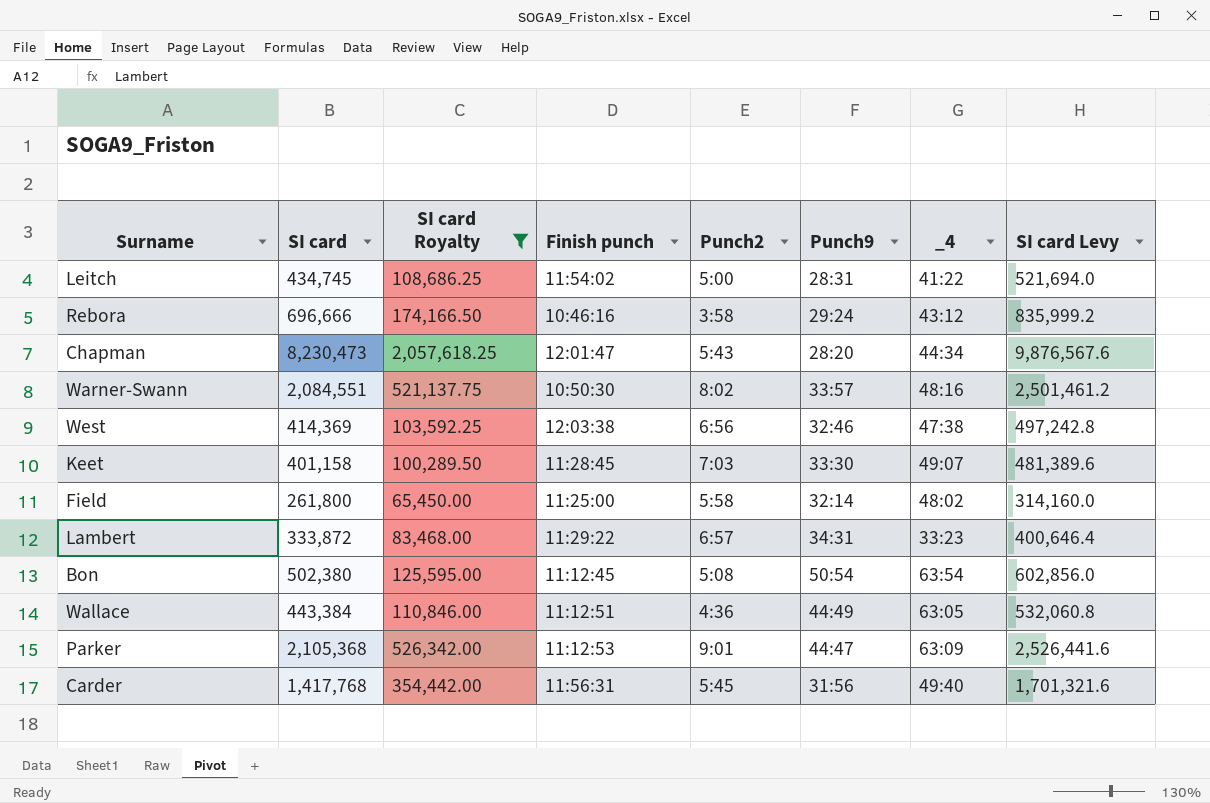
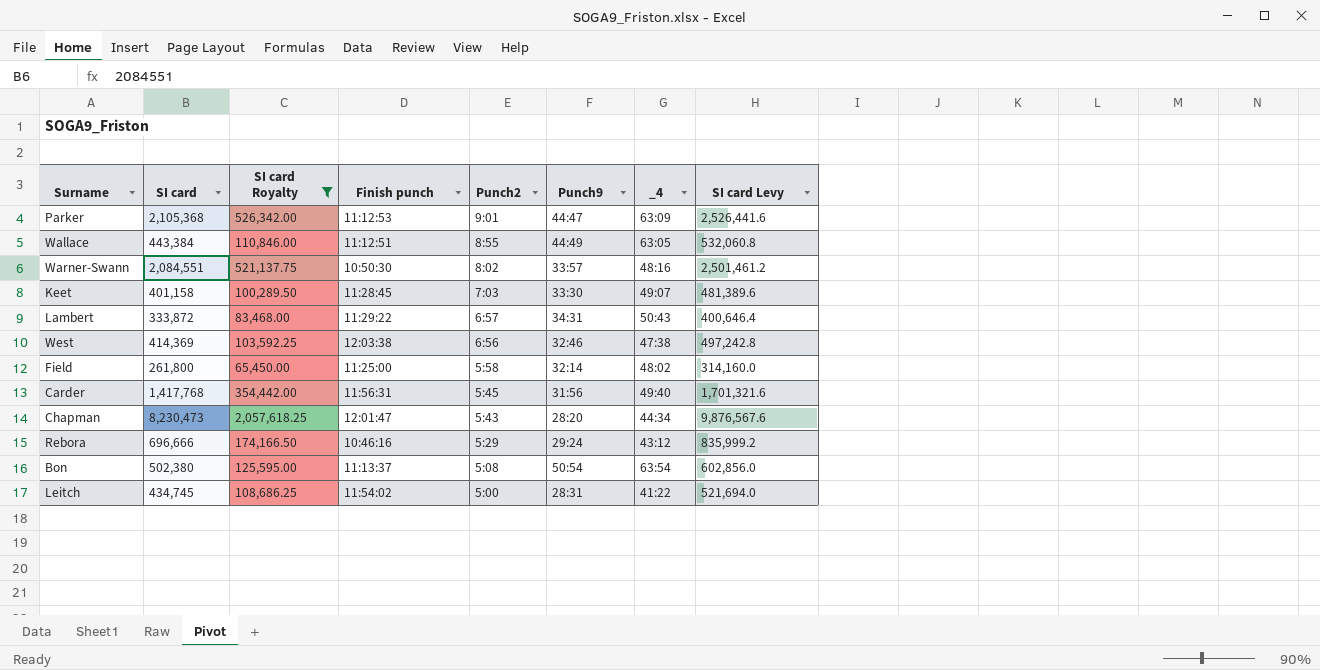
row order: none -> Punch2 descending
Wallace | Punch2: 4:36 -> 8:55
Lambert | _4: 33:23 -> 50:43
Rebora | Punch2: 3:58 -> 5:29
Bon | Finish punch: 11:12:45 -> 11:13:37

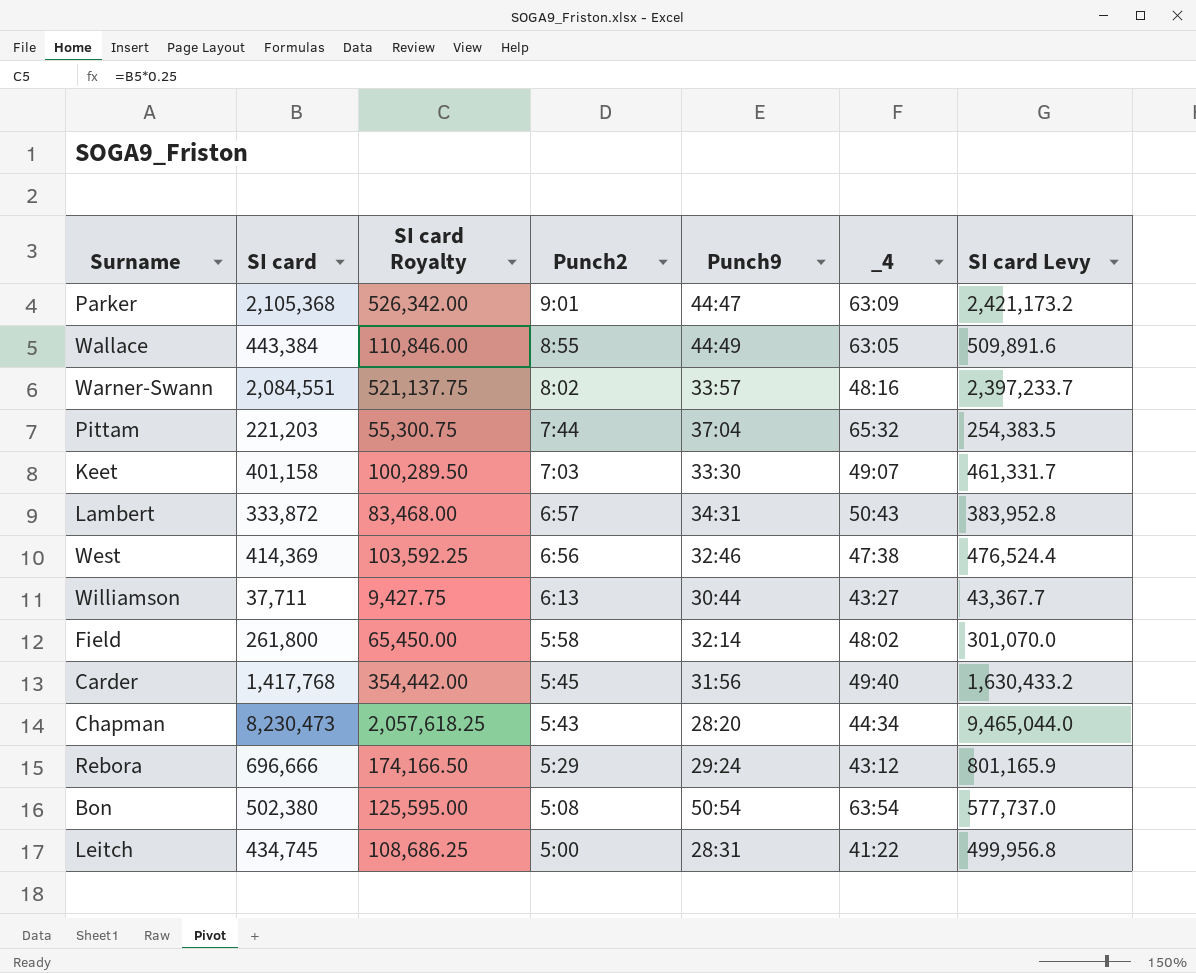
filter: SI card Royalty >= 65,450.00 -> none
column Finish punch | position: 4 -> none
column SI card Levy | formula: [SI card] * 1.2 -> [SI card] * 1.15

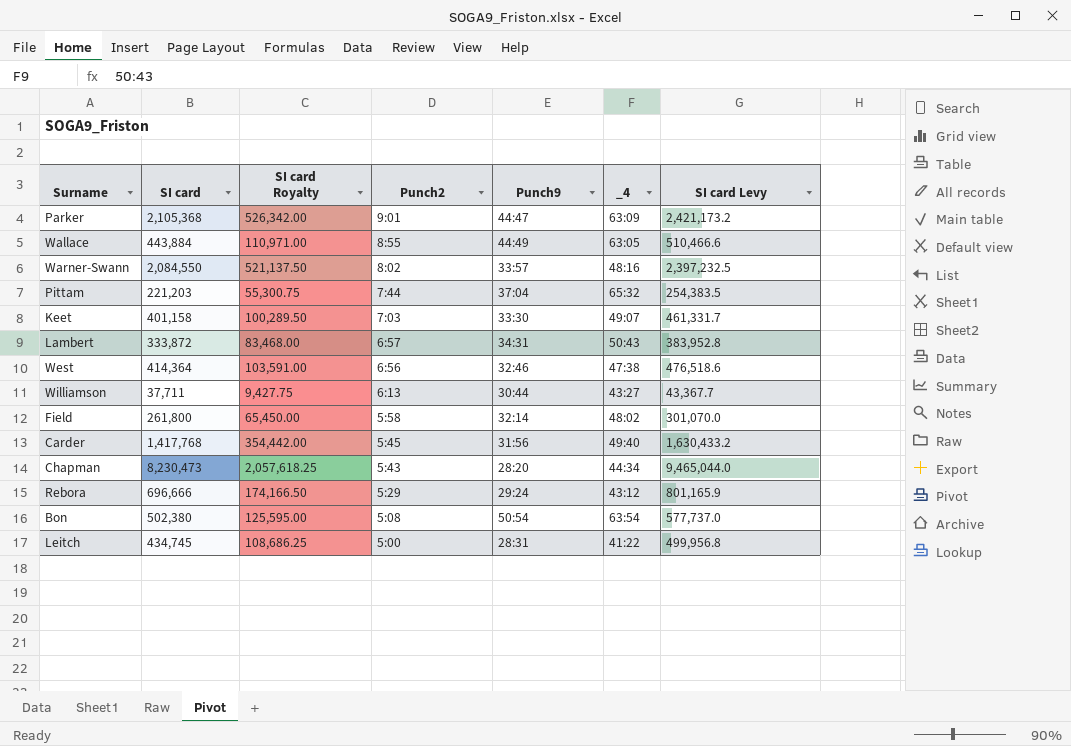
Wallace | SI card: 443,384 -> 443,884
Wallace | SI card Royalty: 110,846.00 -> 110,971.00
Wallace | SI card Levy: 509,891.6 -> 510,466.6
Warner-Swann | SI card: 2,084,551 -> 2,084,550
Warner-Swann | SI card Royalty: 521,137.75 -> 521,137.50
Warner-Swann | SI card Levy: 2,397,233.7 -> 2,397,232.5
West | SI card: 414,369 -> 414,364
West | SI card Royalty: 103,592.25 -> 103,591.00
West | SI card Levy: 476,524.4 -> 476,518.6

